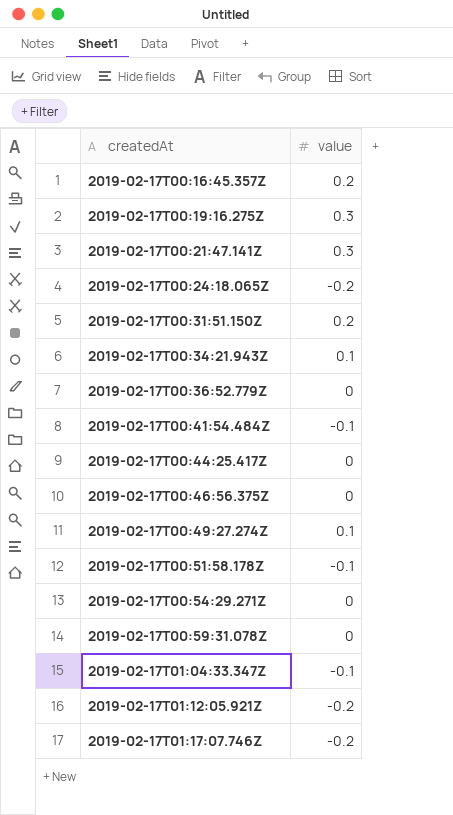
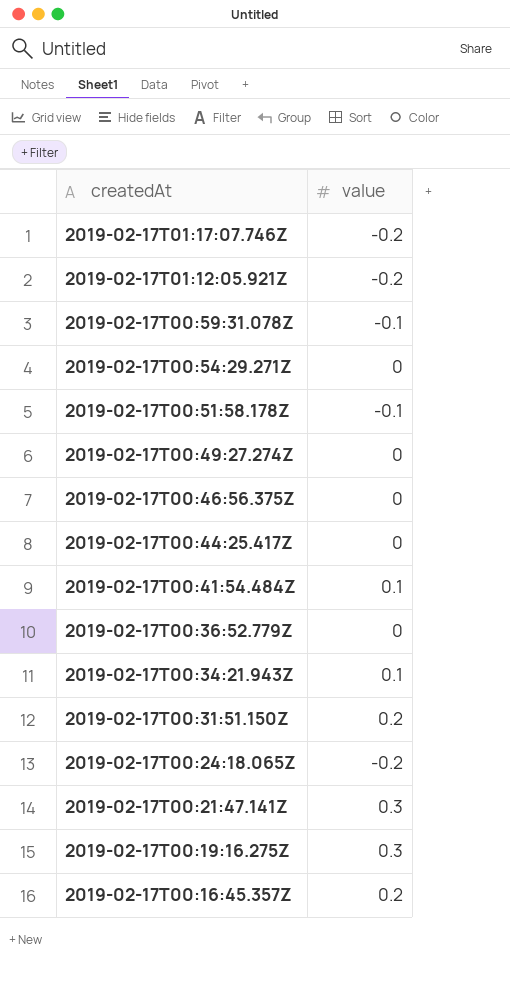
row order: createdAt ascending -> createdAt descending
row 2019-02-17T01:04:33.347Z: -0.1 -> none
2019-02-17T00:59:31.078Z | value: 0 -> -0.1
2019-02-17T00:49:27.274Z | value: 0.1 -> 0
2019-02-17T00:41:54.484Z | value: -0.1 -> 0.1

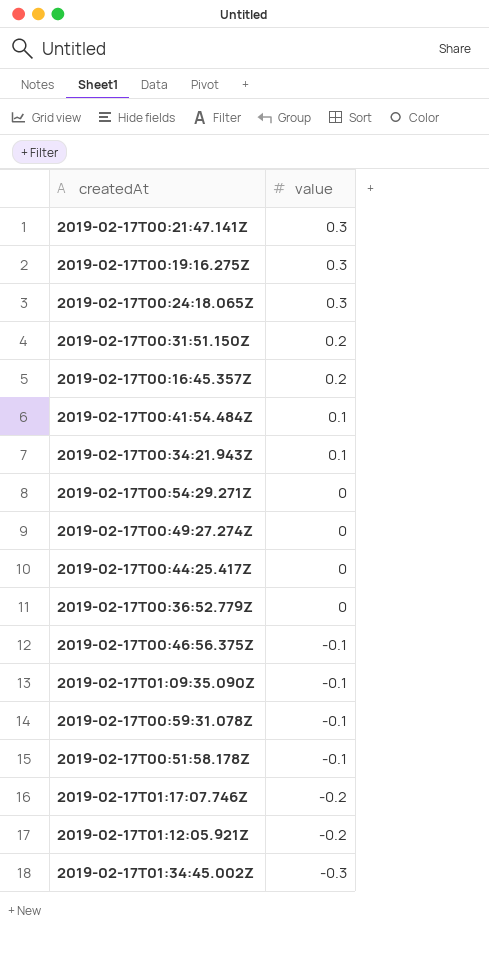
row order: createdAt descending -> value descending
2019-02-17T00:24:18.065Z | value: -0.2 -> 0.3
2019-02-17T00:46:56.375Z | value: 0 -> -0.1
row 2019-02-17T01:09:35.090Z: none -> -0.1
row 2019-02-17T01:34:45.002Z: none -> -0.3

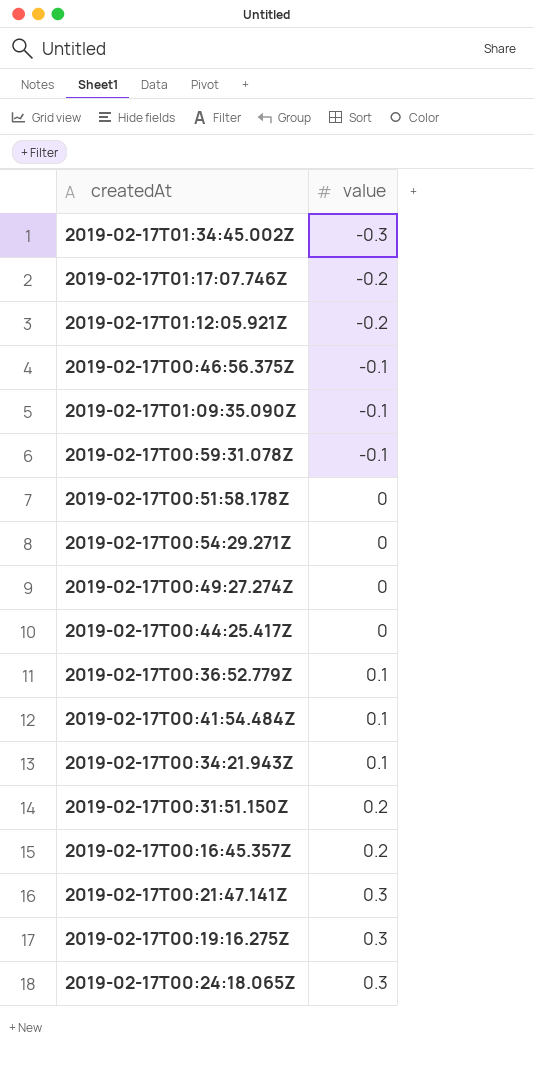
row order: value descending -> value ascending
2019-02-17T00:51:58.178Z | value: -0.1 -> 0
2019-02-17T00:36:52.779Z | value: 0 -> 0.1

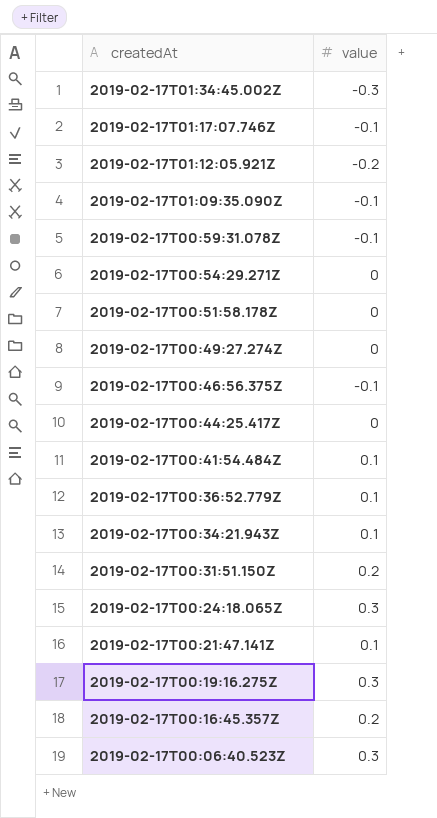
row order: value ascending -> createdAt descending
2019-02-17T01:17:07.746Z | value: -0.2 -> -0.1
2019-02-17T00:21:47.141Z | value: 0.3 -> 0.1
row 2019-02-17T00:06:40.523Z: none -> 0.3

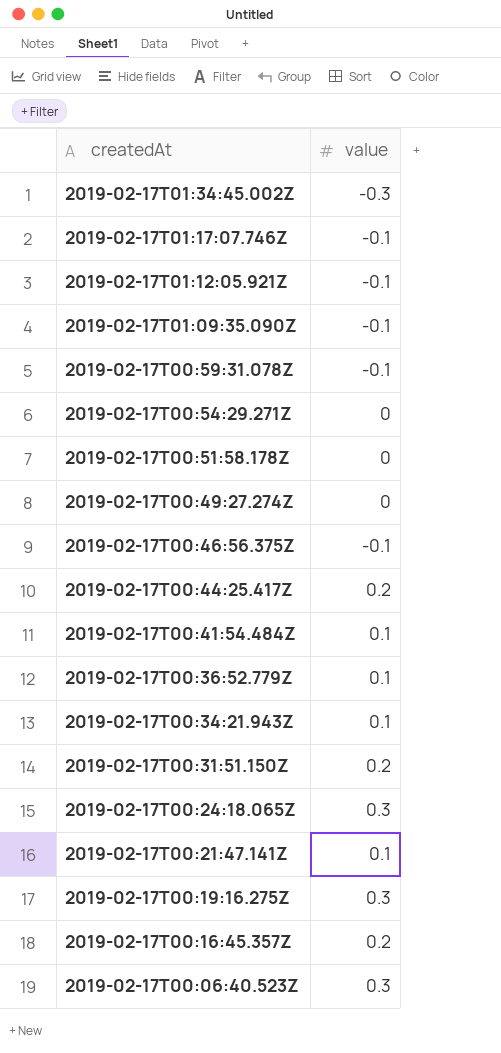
2019-02-17T01:12:05.921Z | value: -0.2 -> -0.1
2019-02-17T00:44:25.417Z | value: 0 -> 0.2

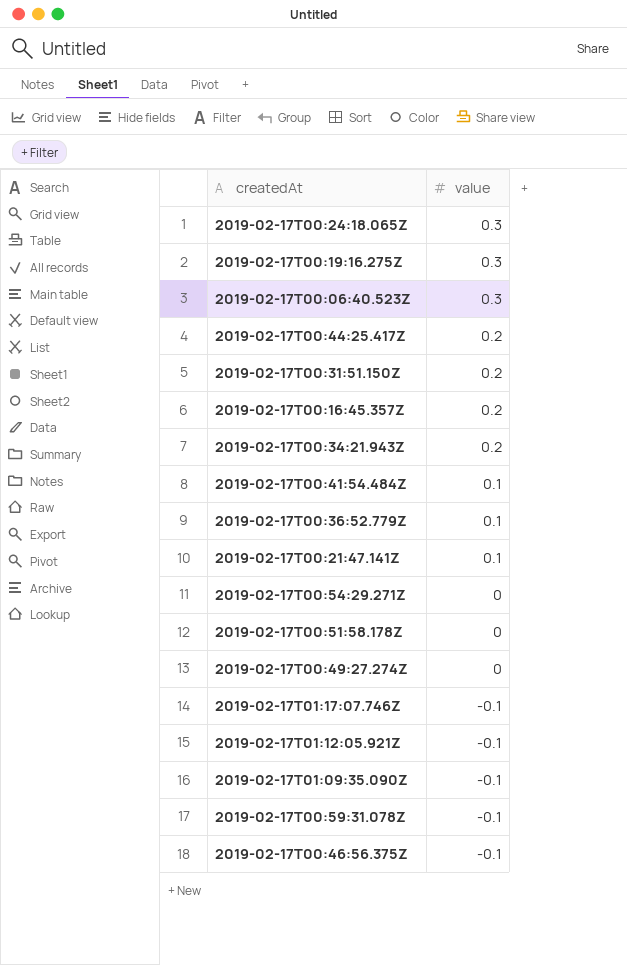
row order: createdAt descending -> value descending
row 2019-02-17T01:34:45.002Z: -0.3 -> none
2019-02-17T00:34:21.943Z | value: 0.1 -> 0.2

